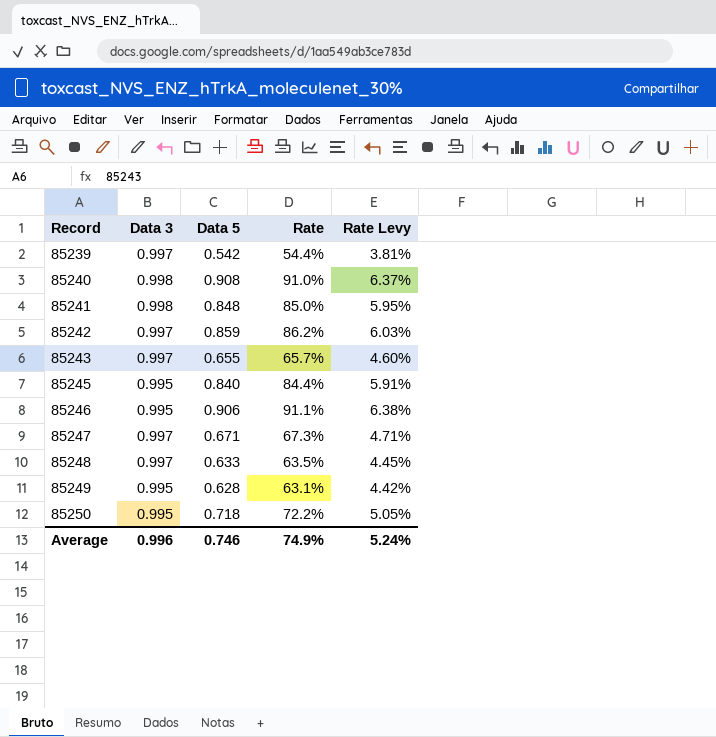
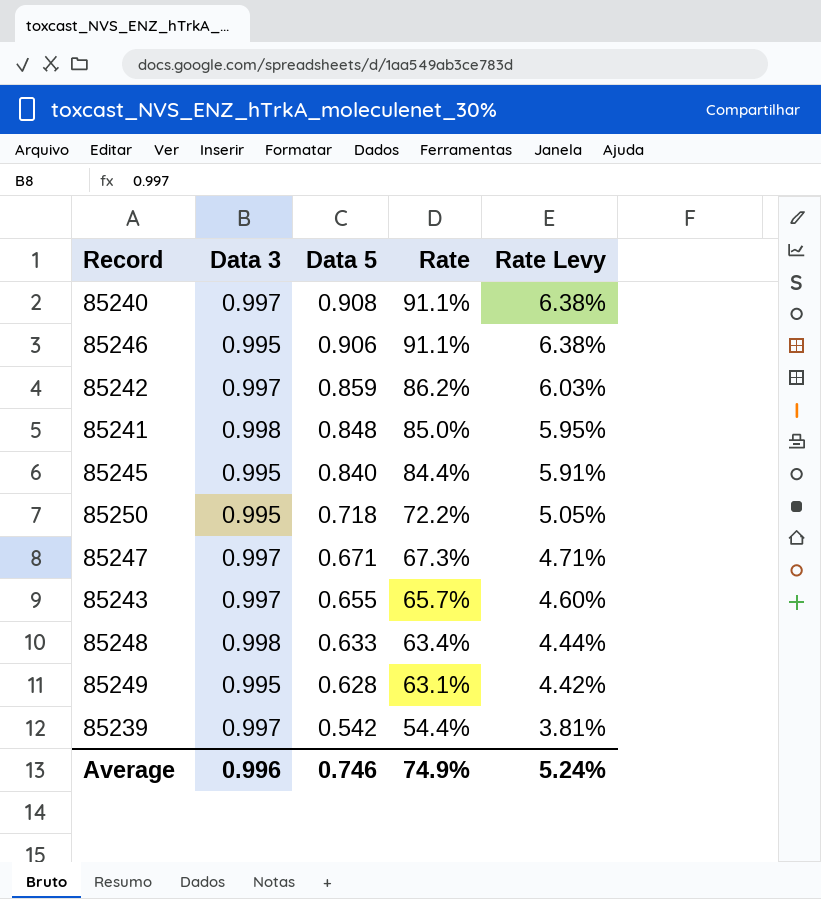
row order: Record ascending -> Data 5 descending
85240 | Data 3: 0.998 -> 0.997
85240 | Rate: 91.0% -> 91.1%
85240 | Rate Levy: 6.37% -> 6.38%
85248 | Data 3: 0.997 -> 0.998
85248 | Rate: 63.5% -> 63.4%
85248 | Rate Levy: 4.45% -> 4.44%

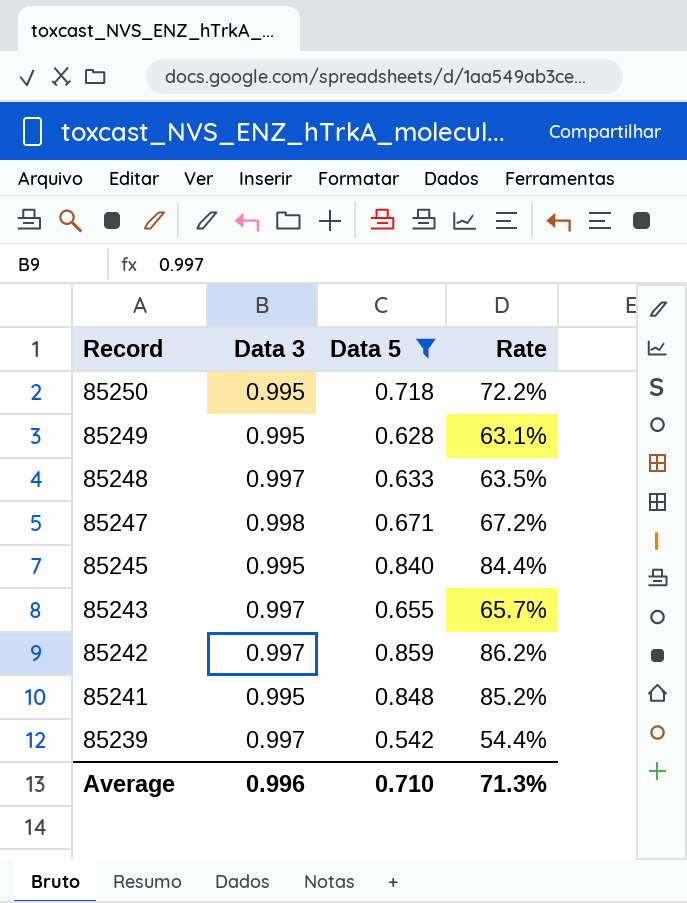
filter: none -> Data 5 <= 0.859
row order: Data 5 descending -> Record descending
column Rate Levy | formula: [Rate] * 0.07 -> none
85248 | Data 3: 0.998 -> 0.997
85248 | Rate: 63.4% -> 63.5%
85247 | Data 3: 0.997 -> 0.998
85247 | Rate: 67.3% -> 67.2%
85241 | Data 3: 0.998 -> 0.995
85241 | Rate: 85.0% -> 85.2%
Average | Data 5: 0.746 -> 0.710
Average | Rate: 74.9% -> 71.3%

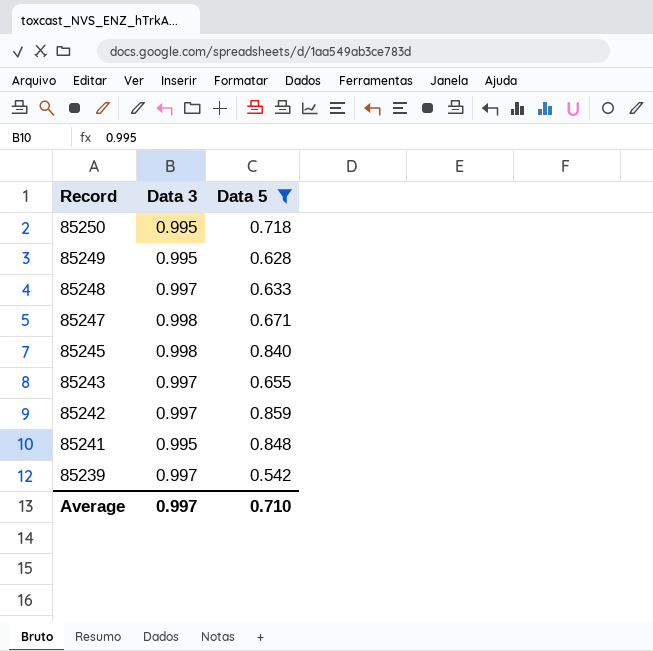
column Rate | formula: [Data 5] / [Data 3] -> none
85245 | Data 3: 0.995 -> 0.998
Average | Data 3: 0.996 -> 0.997

